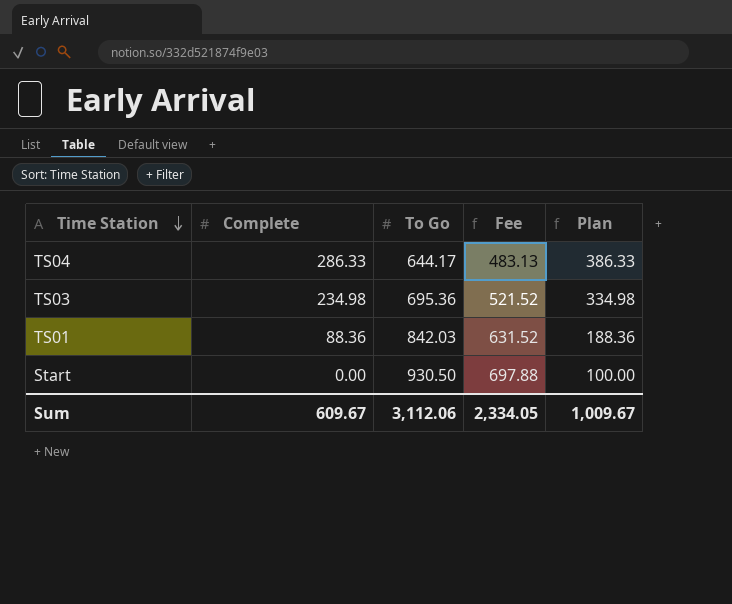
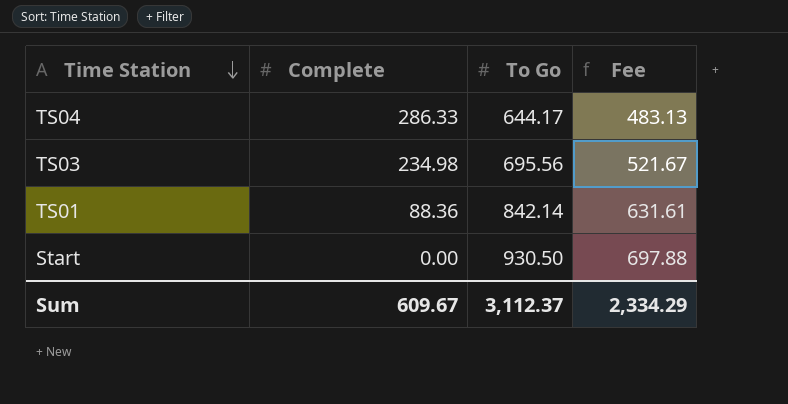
column Plan | formula: [Complete] + 100 -> none
TS03 | To Go: 695.36 -> 695.56
TS03 | Fee: 521.52 -> 521.67
TS01 | To Go: 842.03 -> 842.14
TS01 | Fee: 631.52 -> 631.61
Sum | To Go: 3,112.06 -> 3,112.37
Sum | Fee: 2,334.05 -> 2,334.29

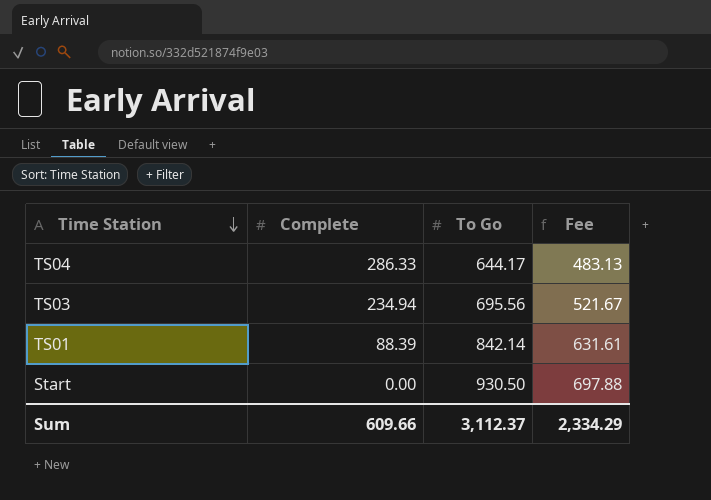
TS03 | Complete: 234.98 -> 234.94
TS01 | Complete: 88.36 -> 88.39
Sum | Complete: 609.67 -> 609.66

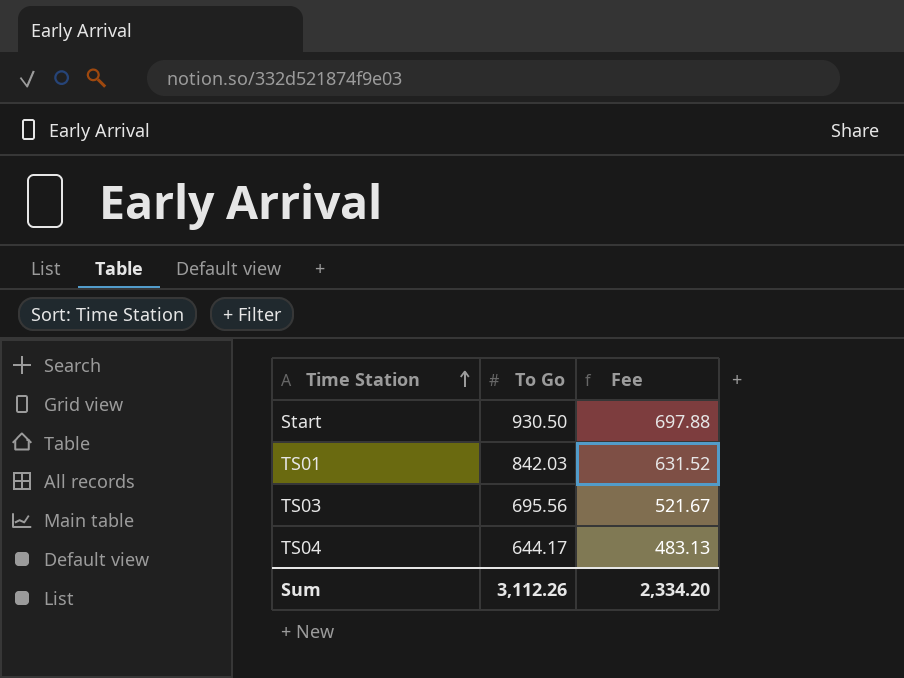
row order: Time Station descending -> Time Station ascending
column Complete | position: 2 -> none
TS01 | To Go: 842.14 -> 842.03
TS01 | Fee: 631.61 -> 631.52
Sum | To Go: 3,112.37 -> 3,112.26
Sum | Fee: 2,334.29 -> 2,334.20

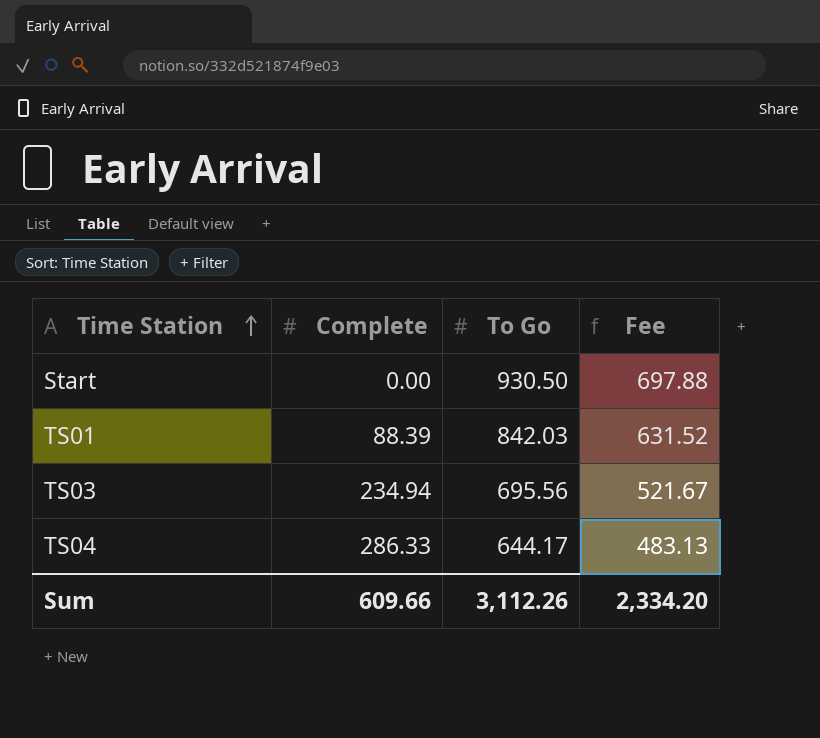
column Complete | position: none -> 2

